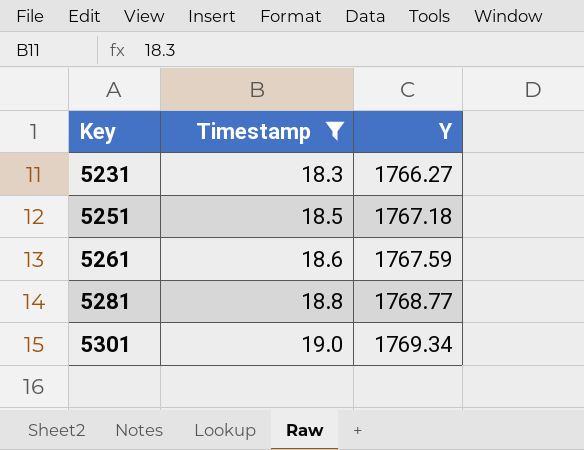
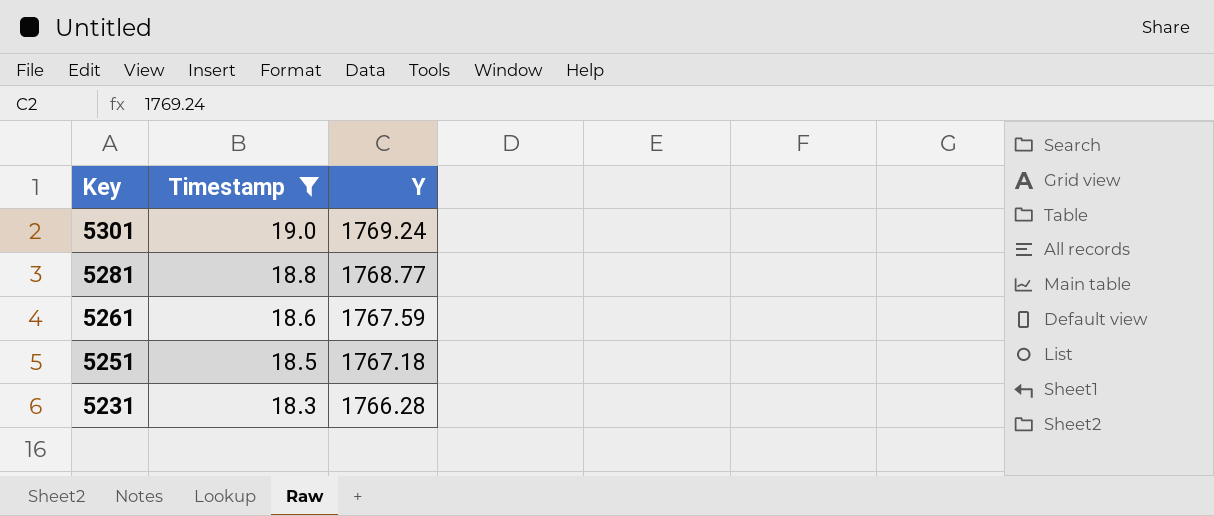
row order: Key ascending -> Key descending
5301 | Y: 1769.34 -> 1769.24
5231 | Y: 1766.27 -> 1766.28

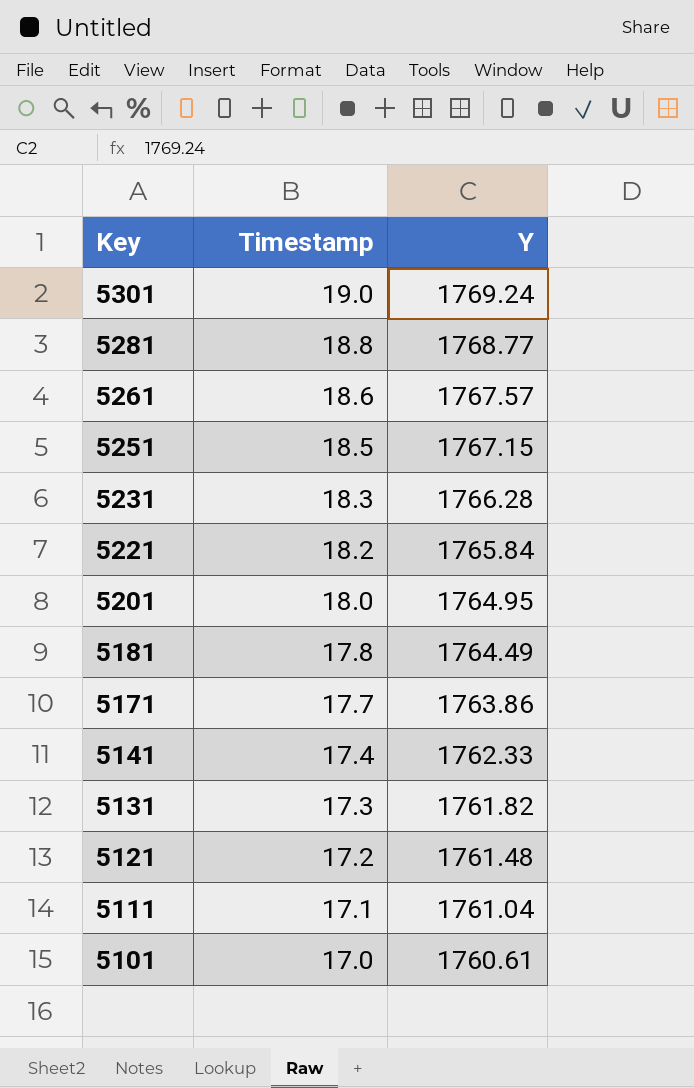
filter: Timestamp >= 18.3 -> none
5261 | Y: 1767.59 -> 1767.57
5251 | Y: 1767.18 -> 1767.15

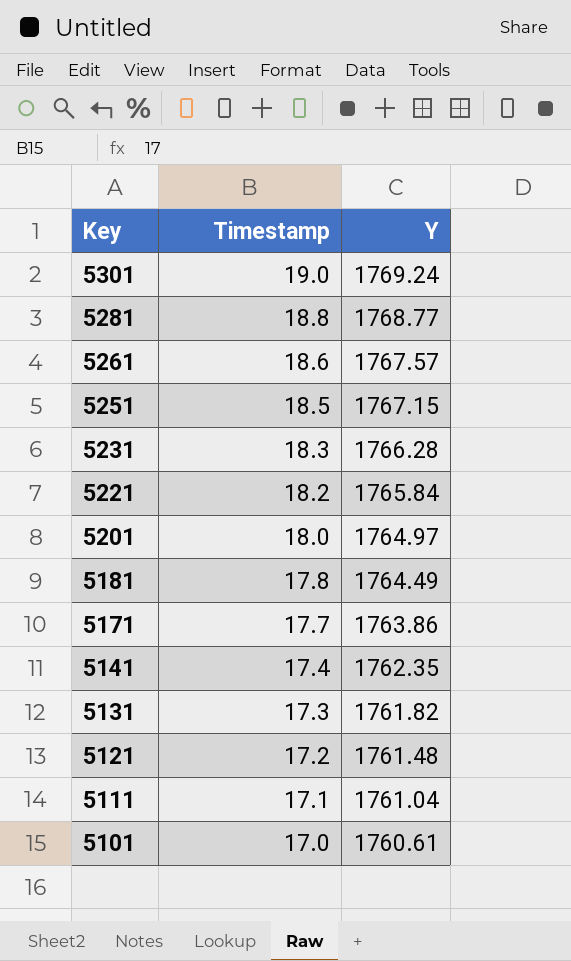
5201 | Y: 1764.95 -> 1764.97
5141 | Y: 1762.33 -> 1762.35

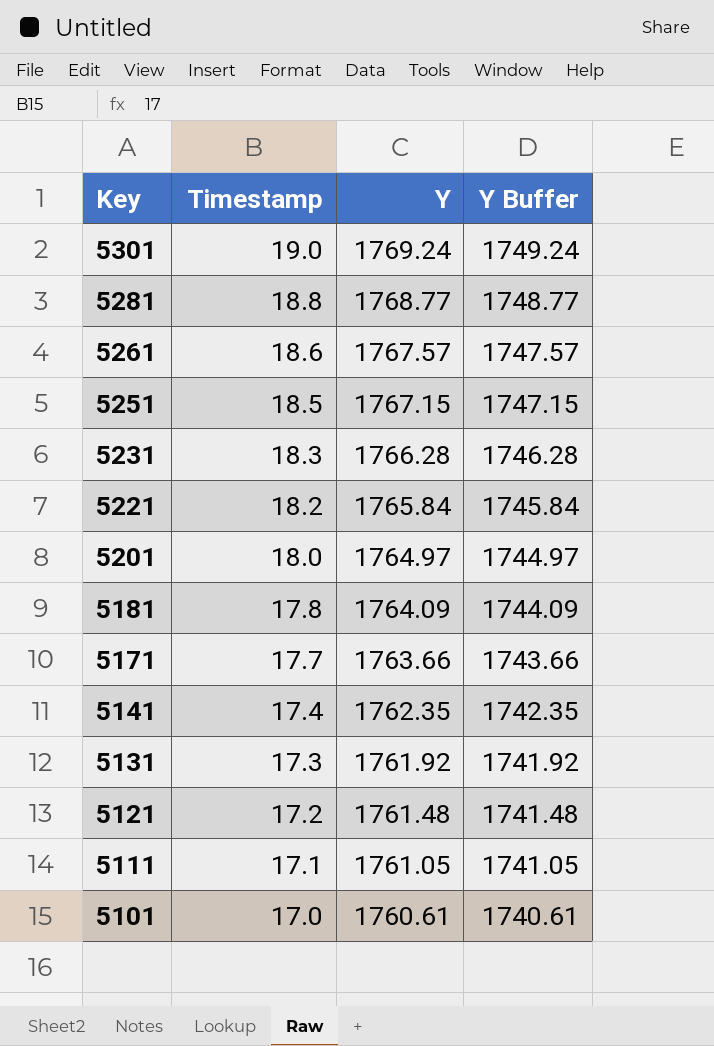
column Y Buffer | formula: none -> [Y] - 20
5181 | Y: 1764.49 -> 1764.09
5171 | Y: 1763.86 -> 1763.66
5131 | Y: 1761.82 -> 1761.92
5111 | Y: 1761.04 -> 1761.05

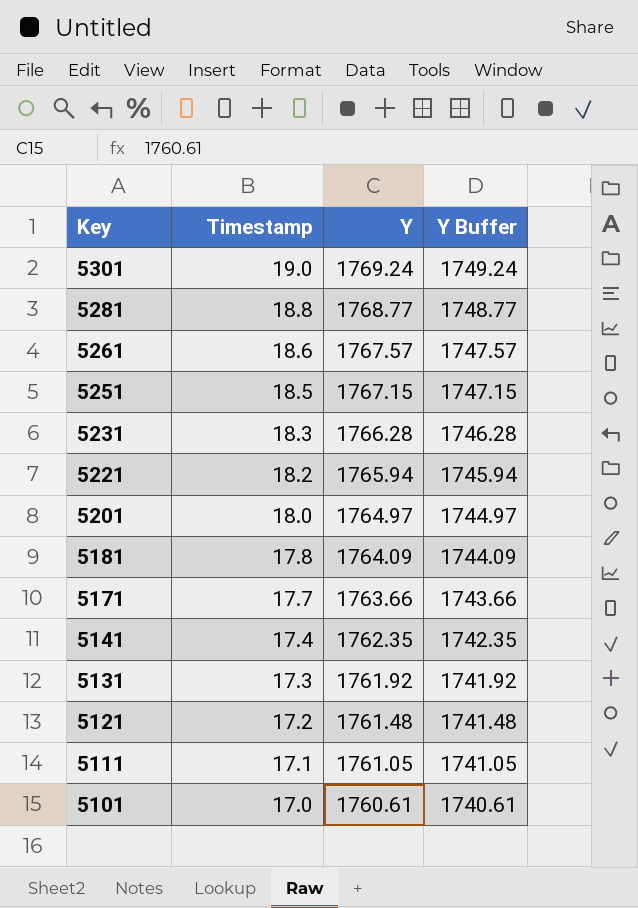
5221 | Y: 1765.84 -> 1765.94
5221 | Y Buffer: 1745.84 -> 1745.94

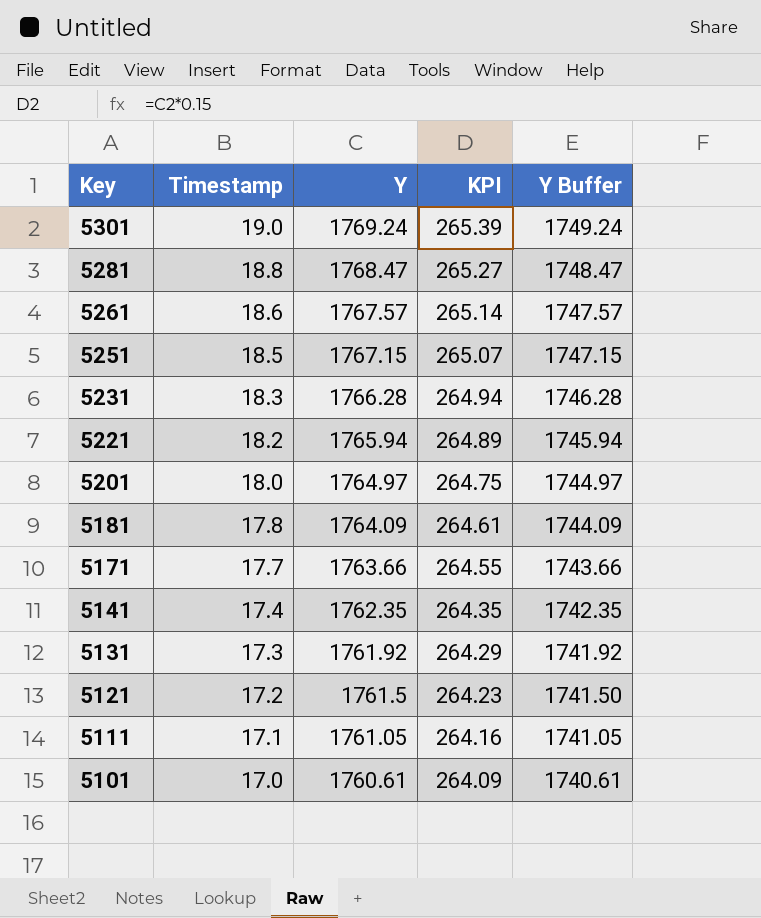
column KPI | formula: none -> [Y] * 0.15
5281 | Y: 1768.77 -> 1768.47
5281 | Y Buffer: 1748.77 -> 1748.47
5121 | Y: 1761.48 -> 1761.5
5121 | Y Buffer: 1741.48 -> 1741.50

